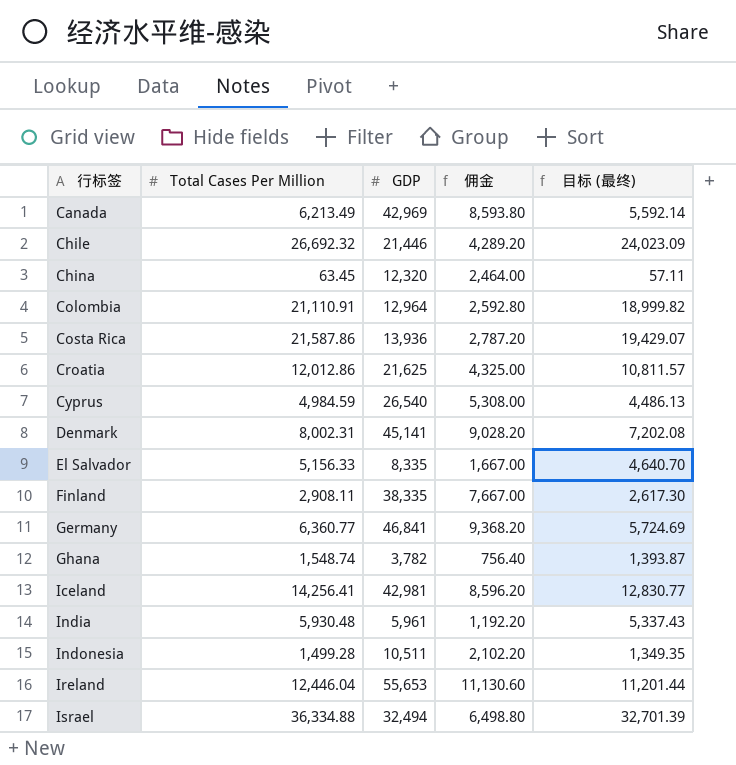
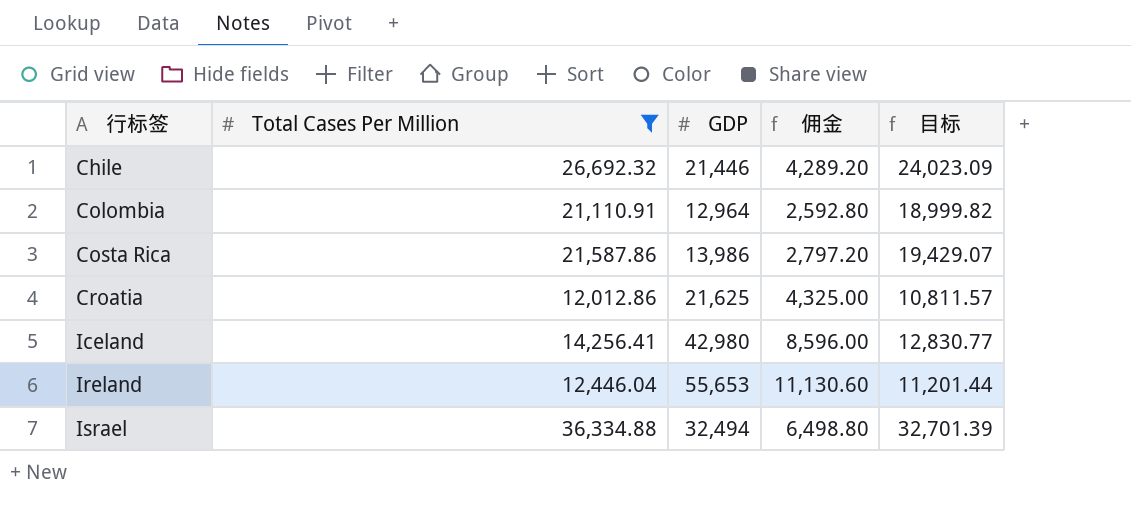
filter: none -> Total Cases Per Million >= 12,012.86
column name: 目标 (最终) -> 目标
Costa Rica | GDP: 13,936 -> 13,986
Costa Rica | 佣金: 2,787.20 -> 2,797.20
Iceland | GDP: 42,981 -> 42,980
Iceland | 佣金: 8,596.20 -> 8,596.00

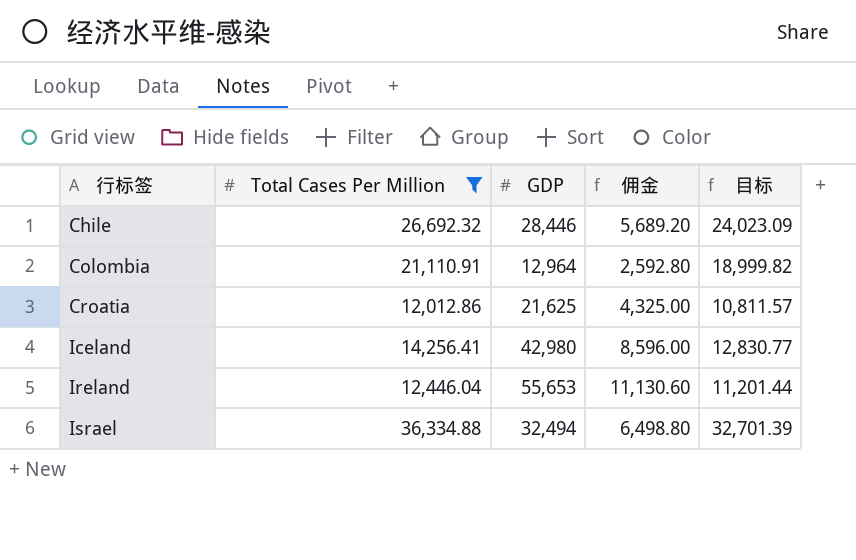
row Costa Rica: 21,587.86 | 13,986 | 2,797.20 | 19,429.07 -> none
Chile | GDP: 21,446 -> 28,446
Chile | 佣金: 4,289.20 -> 5,689.20

